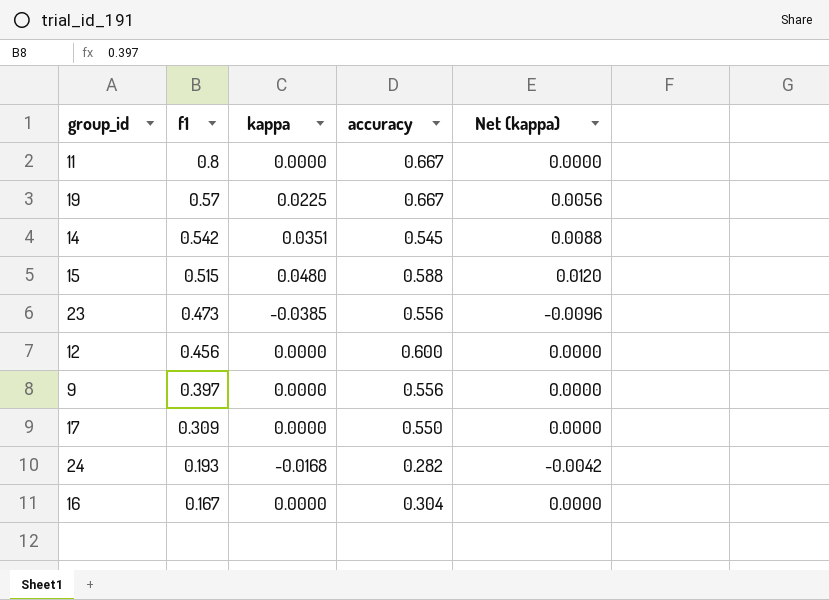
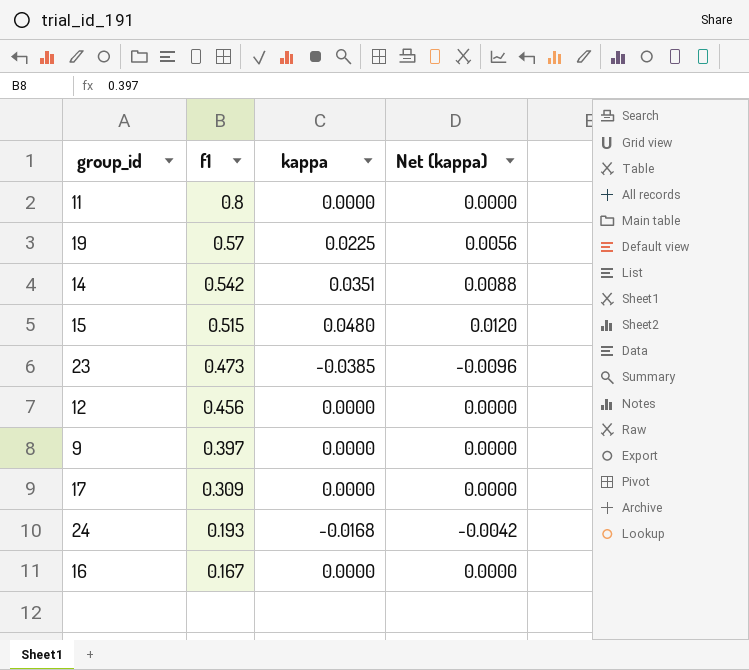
column accuracy | position: 4 -> none

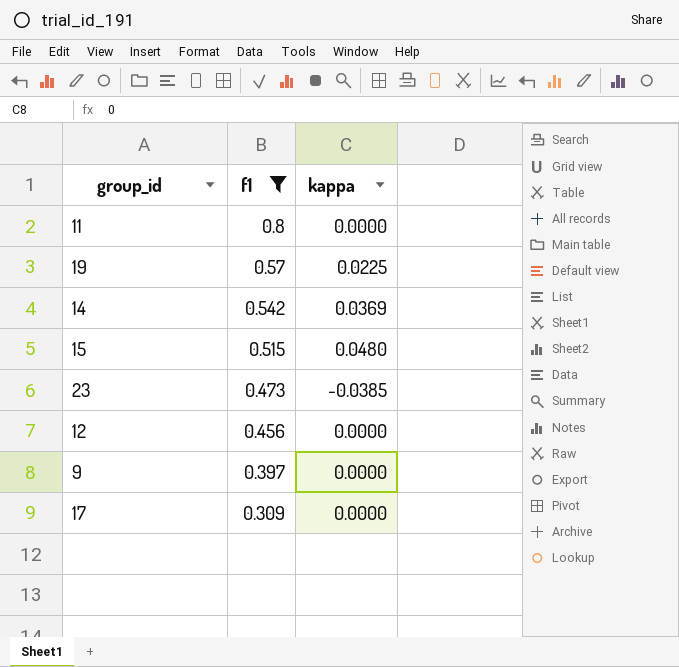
filter: none -> f1 >= 0.309
column Net (kappa) | formula: [kappa] * 0.25 -> none
14 | kappa: 0.0351 -> 0.0369

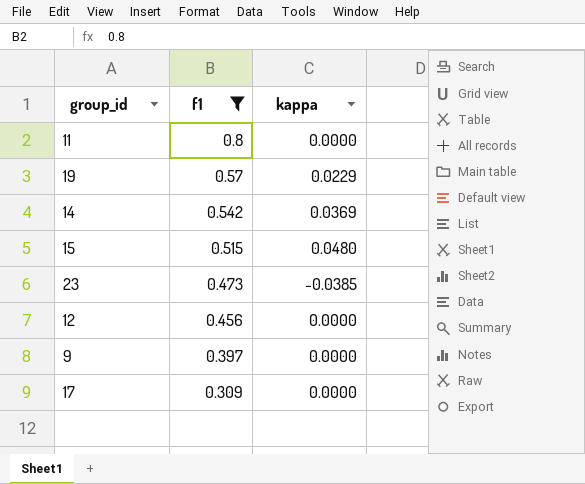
19 | kappa: 0.0225 -> 0.0229

